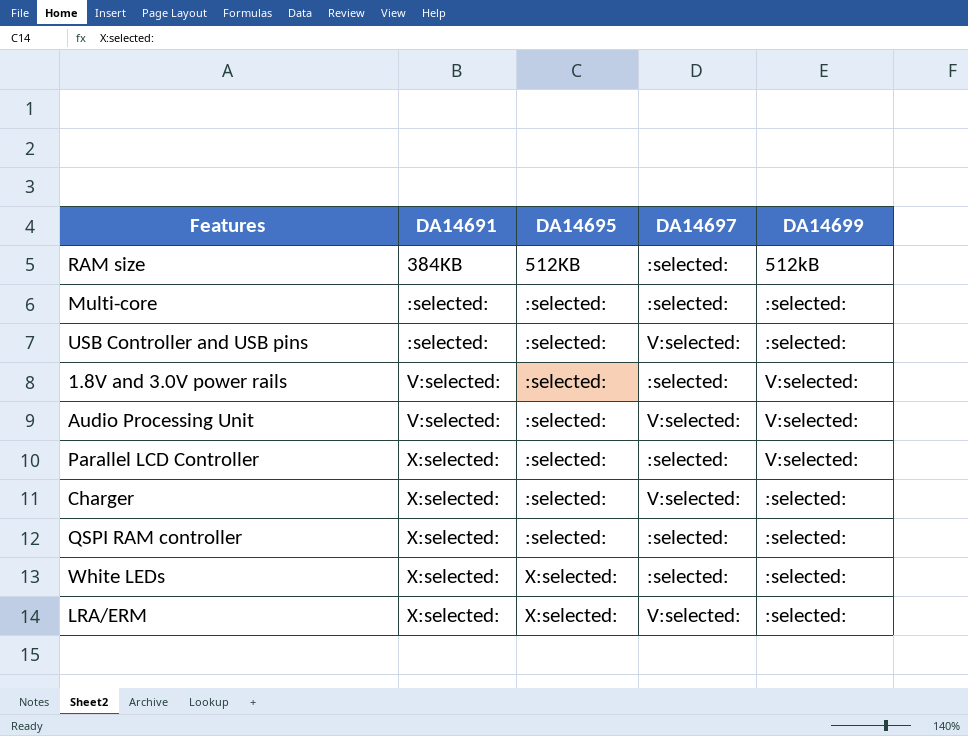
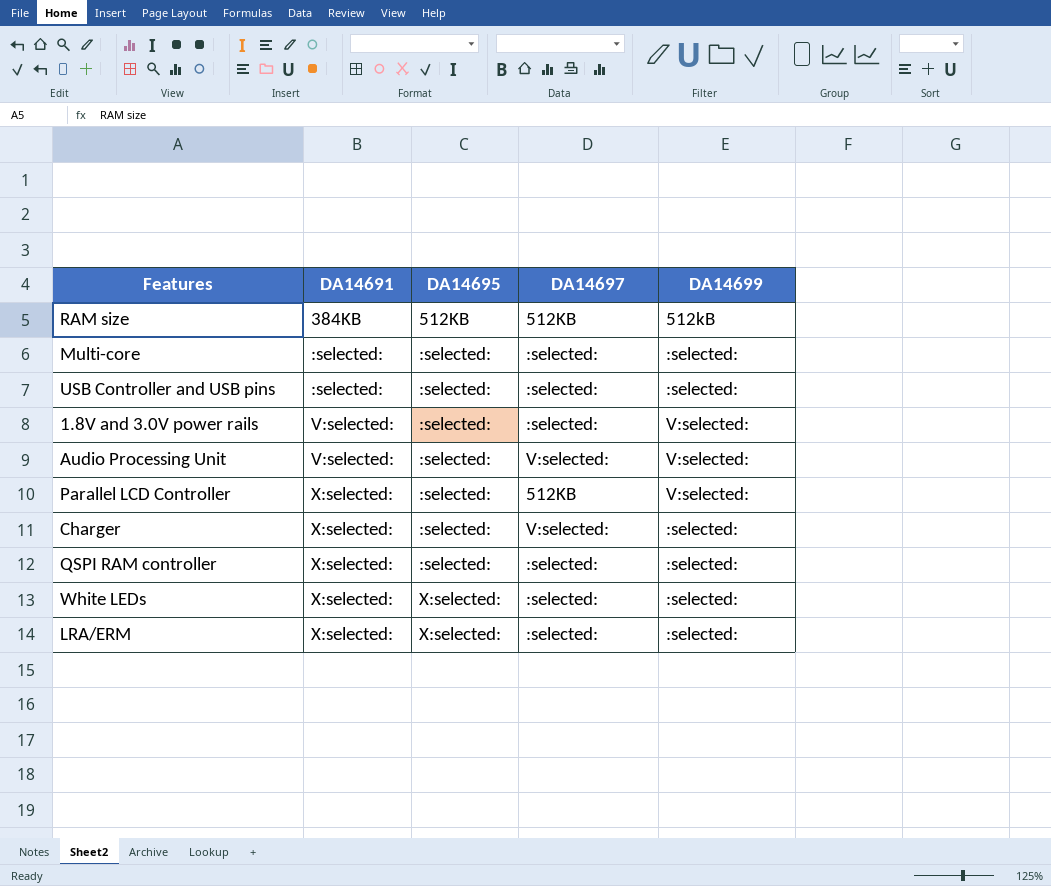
RAM size | DA14697: :selected: -> 512KB
USB Controller and USB pins | DA14697: V:selected: -> :selected:
Parallel LCD Controller | DA14697: :selected: -> 512KB
LRA/ERM | DA14697: V:selected: -> :selected:

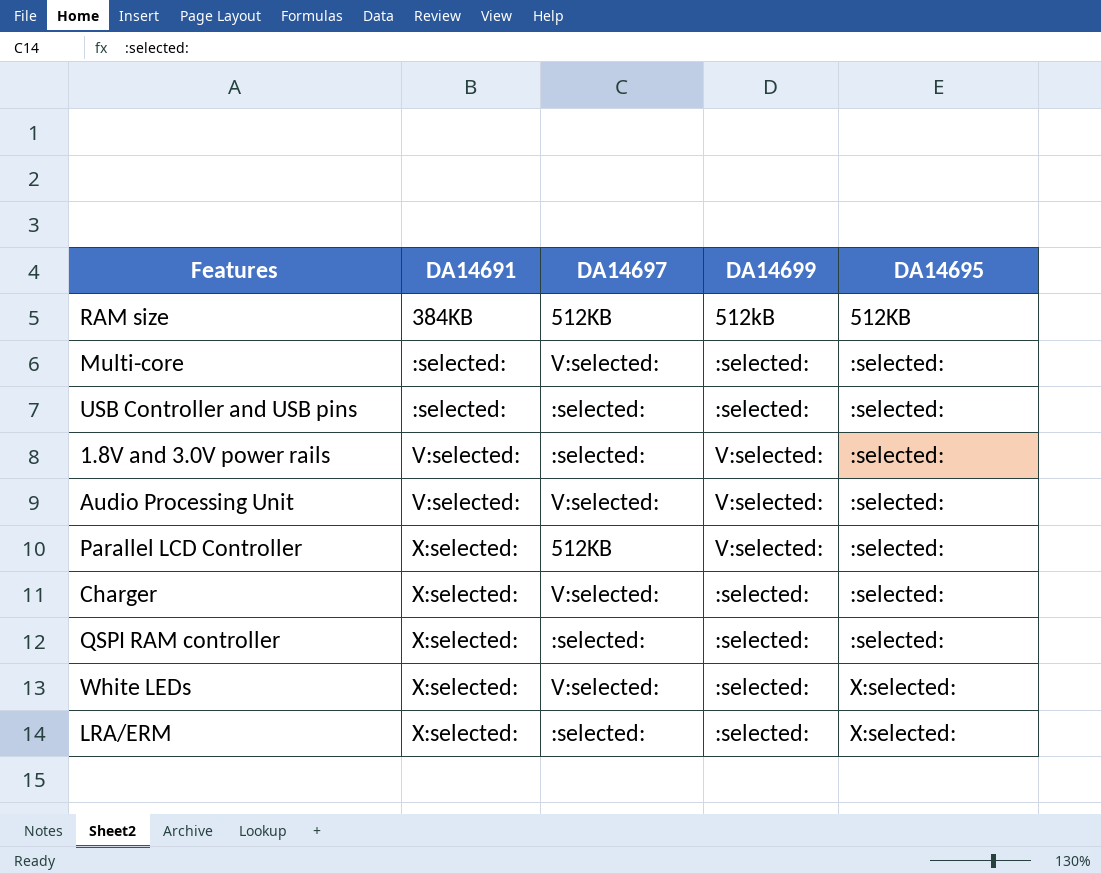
column DA14695 | position: 3 -> 5
Multi-core | DA14697: :selected: -> V:selected:
White LEDs | DA14697: :selected: -> V:selected:

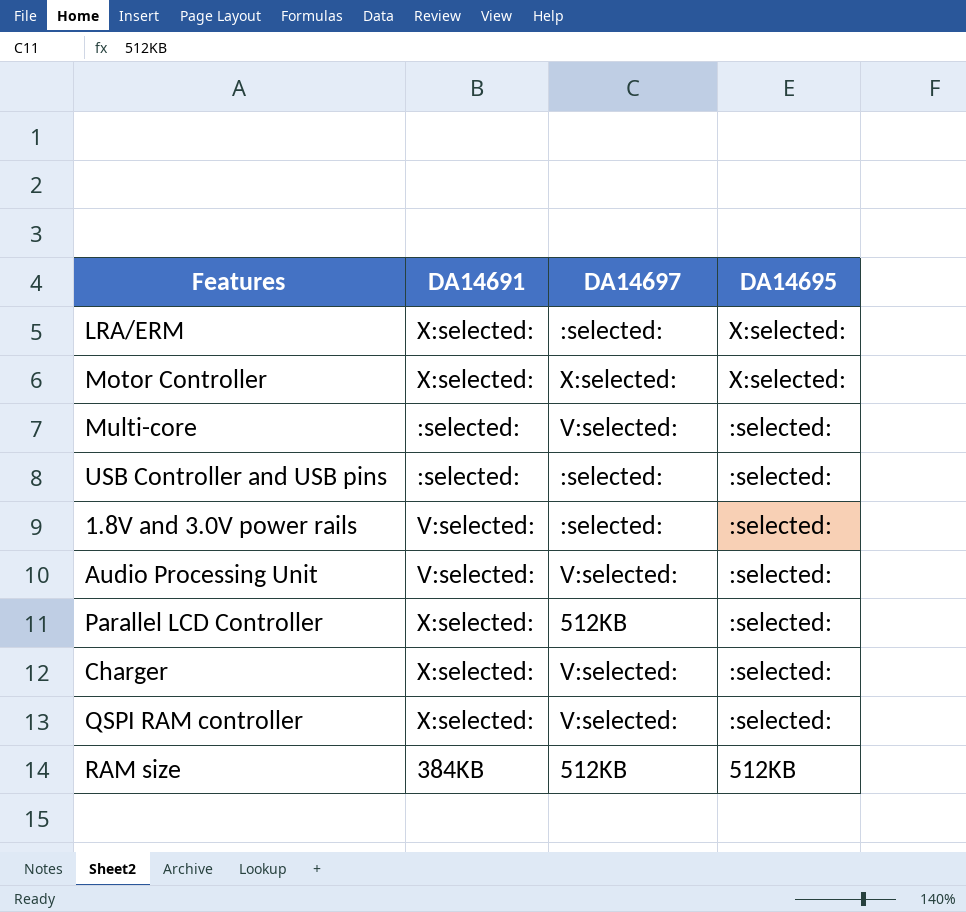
row order: DA14691 ascending -> DA14695 descending
column DA14699 | position: 4 -> none
row White LEDs: X:selected: | V:selected: | :selected: | X:selected: -> none
row Motor Controller: none -> X:selected: | X:selected: | X:selected:
QSPI RAM controller | DA14697: :selected: -> V:selected:

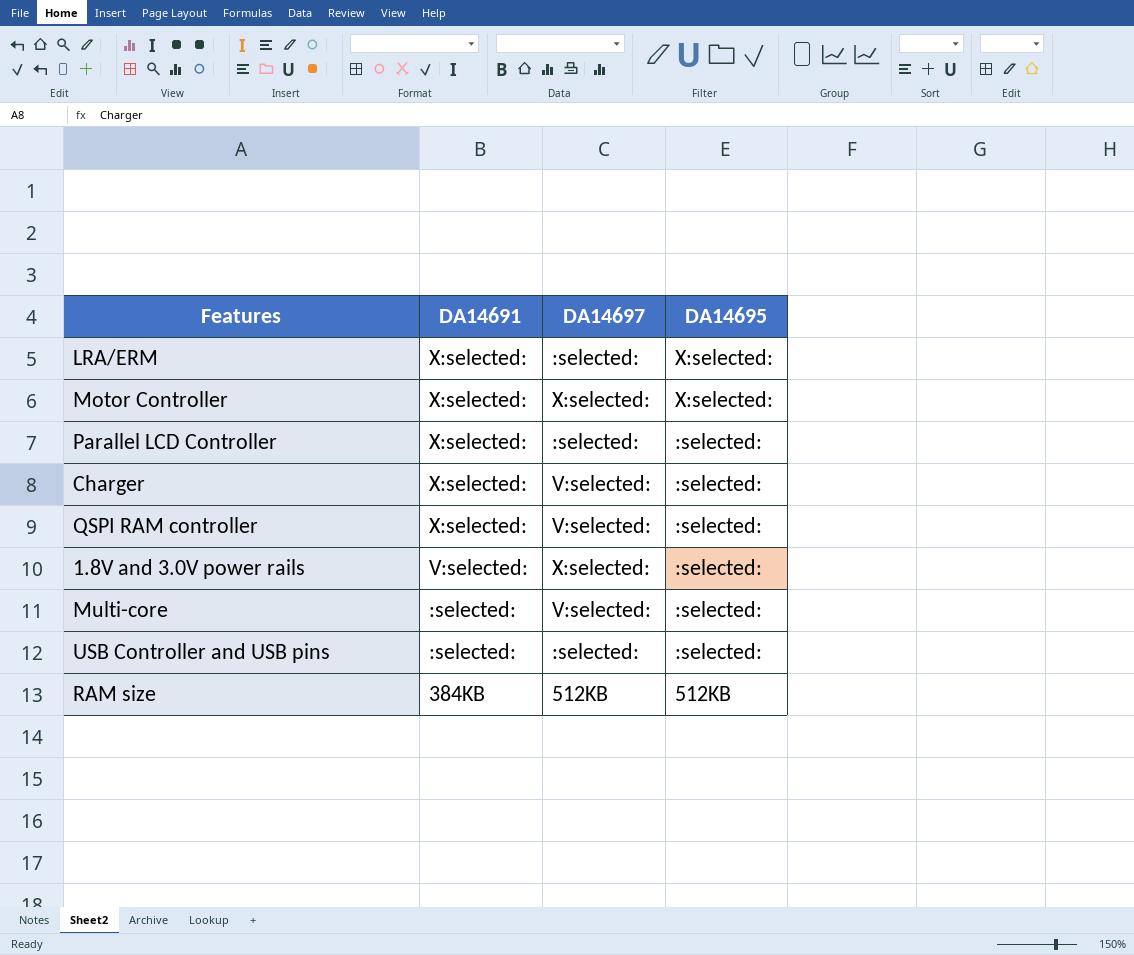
row order: DA14695 descending -> DA14691 descending
row Audio Processing Unit: V:selected: | V:selected: | :selected: -> none
Parallel LCD Controller | DA14697: 512KB -> :selected:
1.8V and 3.0V power rails | DA14697: :selected: -> X:selected:

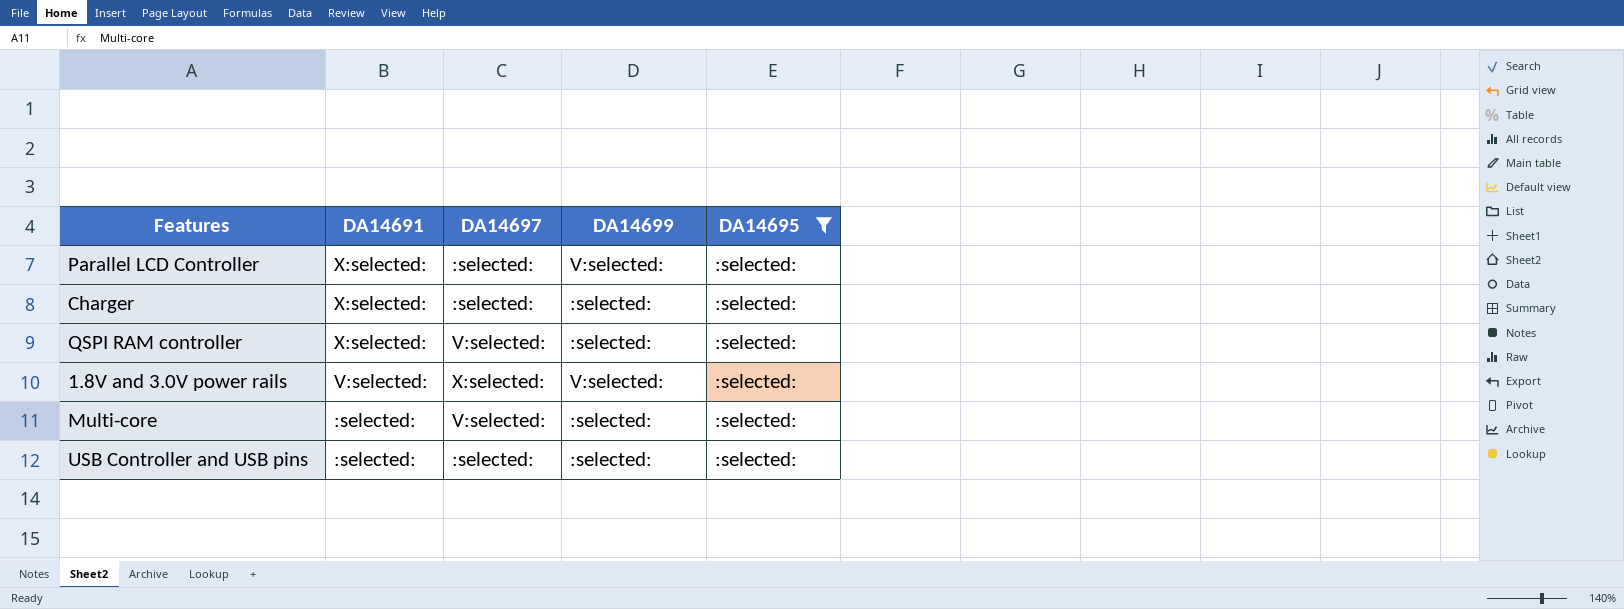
filter: none -> DA14695 = :selected:
column DA14699 | position: none -> 4
Charger | DA14697: V:selected: -> :selected:

